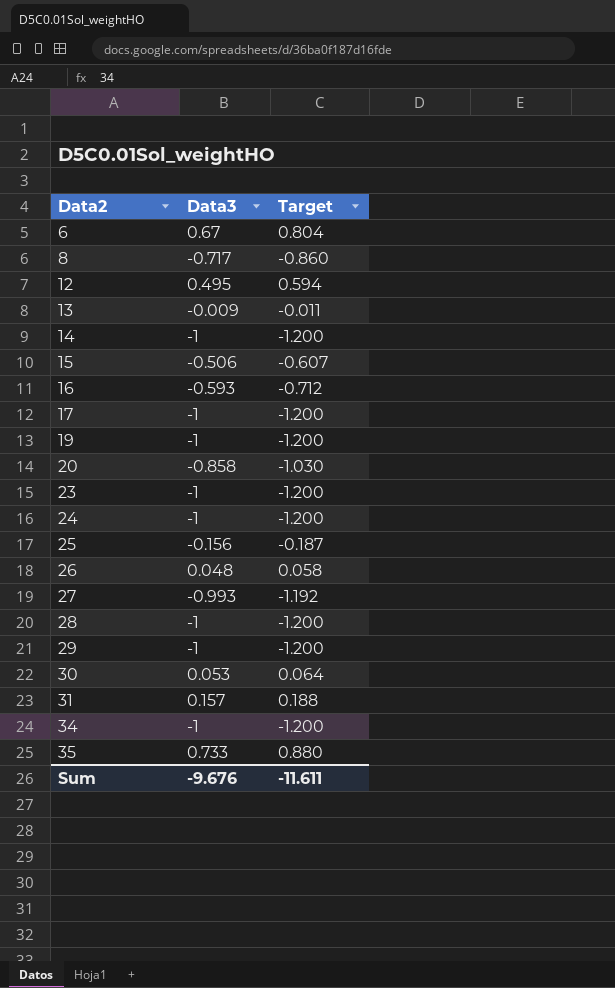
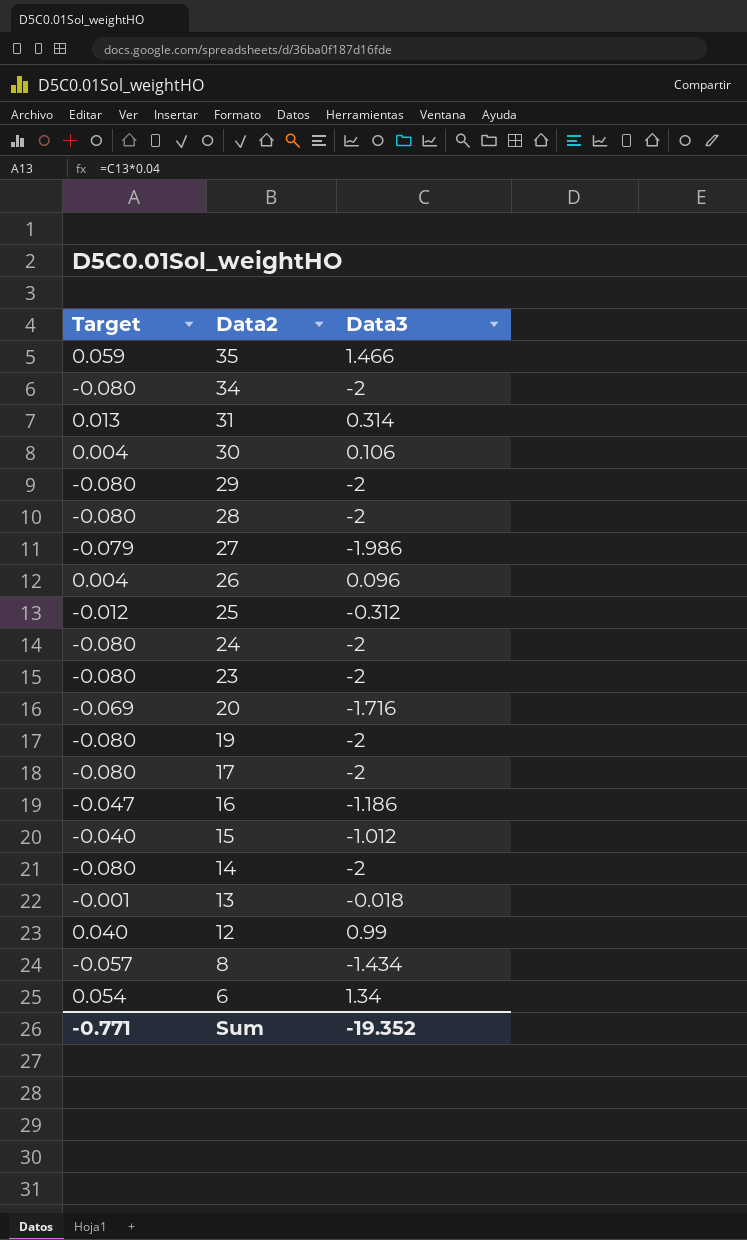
row order: Data2 ascending -> Data2 descending
column Target | formula: [Data3] * 1.2 -> [Data3] * 0.04
column Target | position: 3 -> 1
35 | Data3: 0.733 -> 1.466
34 | Data3: -1 -> -2
31 | Data3: 0.157 -> 0.314
30 | Data3: 0.053 -> 0.106
29 | Data3: -1 -> -2
28 | Data3: -1 -> -2
27 | Data3: -0.993 -> -1.986
26 | Data3: 0.048 -> 0.096
25 | Data3: -0.156 -> -0.312
24 | Data3: -1 -> -2
23 | Data3: -1 -> -2
20 | Data3: -0.858 -> -1.716
19 | Data3: -1 -> -2
17 | Data3: -1 -> -2
16 | Data3: -0.593 -> -1.186
15 | Data3: -0.506 -> -1.012
14 | Data3: -1 -> -2
13 | Data3: -0.009 -> -0.018
12 | Data3: 0.495 -> 0.99
8 | Data3: -0.717 -> -1.434
6 | Data3: 0.67 -> 1.34
Sum | Target: -11.611 -> -0.771
Sum | Data3: -9.676 -> -19.352

